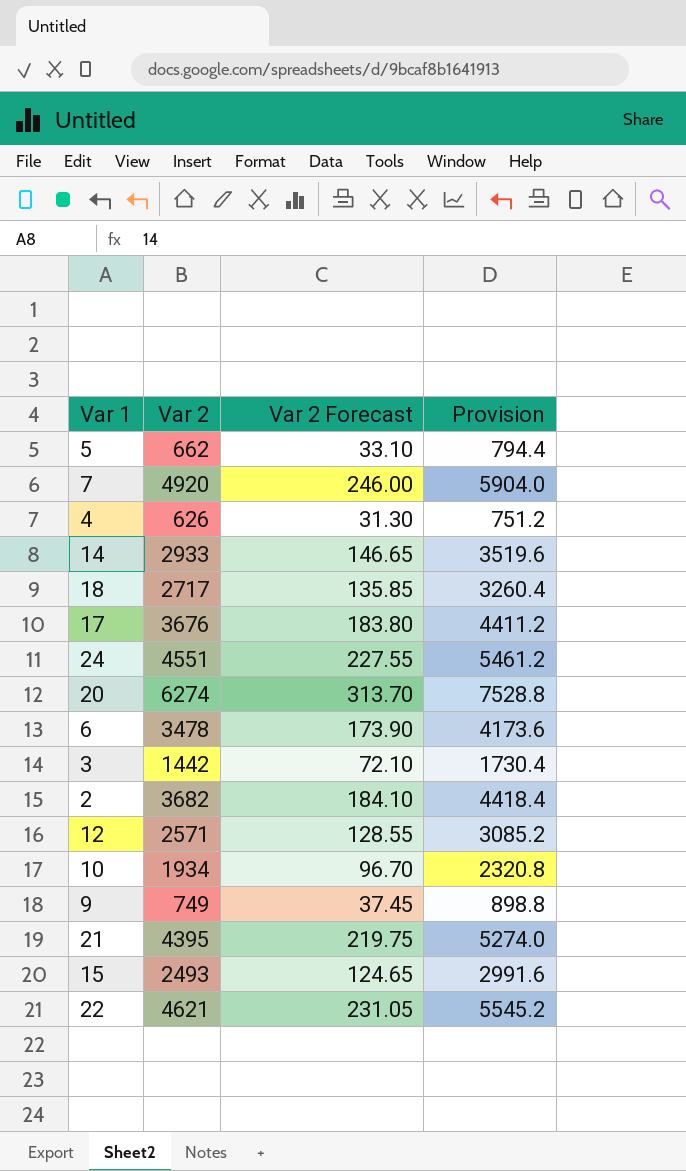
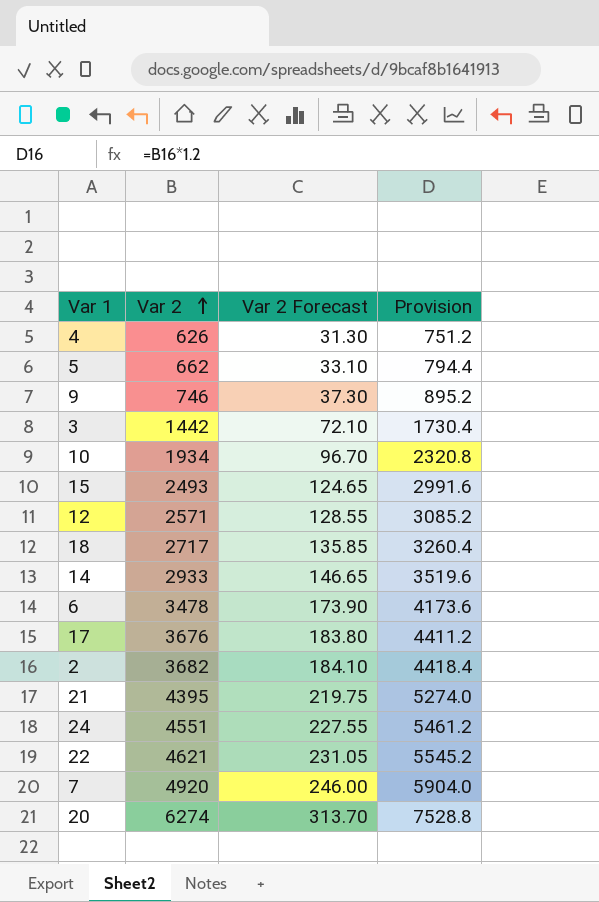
row order: none -> Var 2 ascending
9 | Var 2: 749 -> 746
9 | Var 2 Forecast: 37.45 -> 37.30
9 | Provision: 898.8 -> 895.2

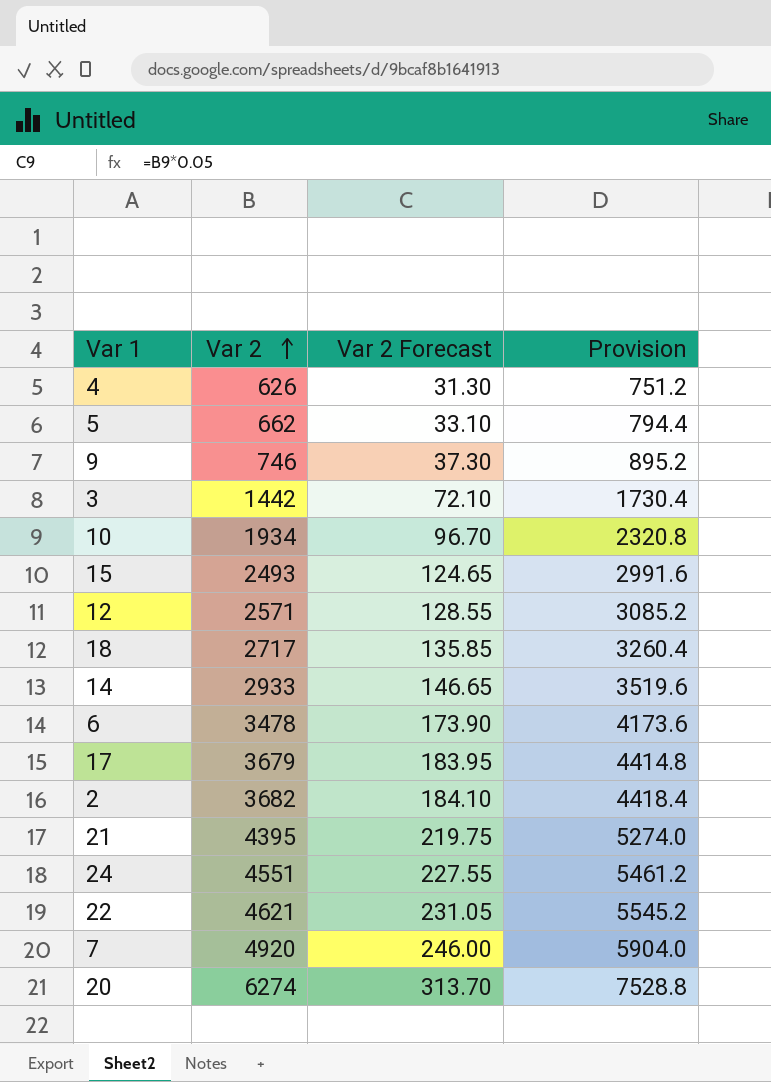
17 | Var 2: 3676 -> 3679
17 | Var 2 Forecast: 183.80 -> 183.95
17 | Provision: 4411.2 -> 4414.8

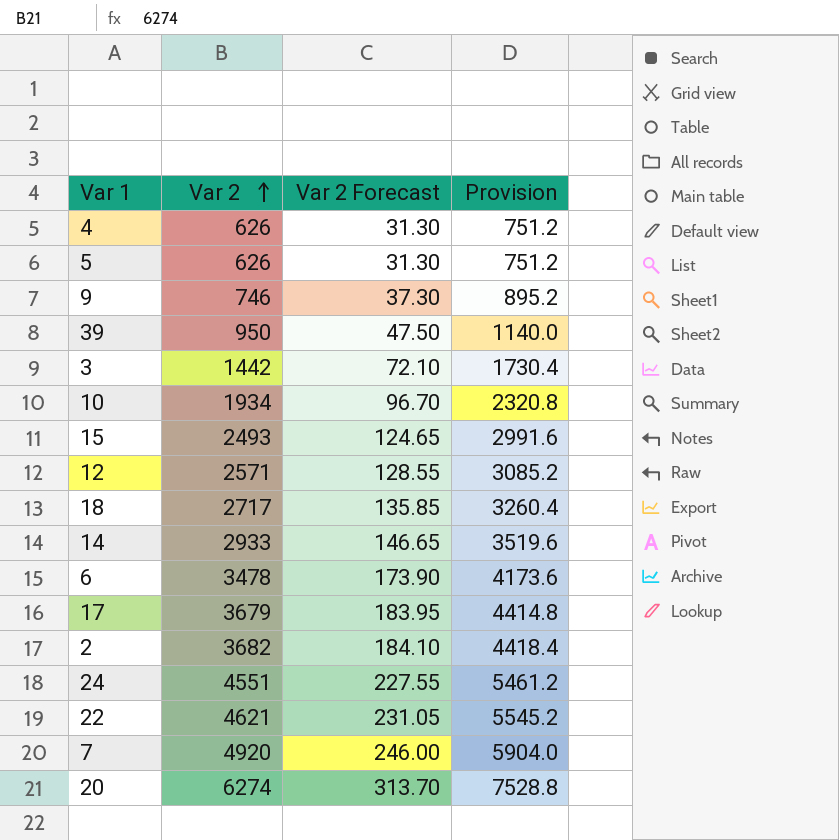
row 21: 4395 | 219.75 | 5274.0 -> none
5 | Var 2: 662 -> 626
5 | Var 2 Forecast: 33.10 -> 31.30
5 | Provision: 794.4 -> 751.2
row 39: none -> 950 | 47.50 | 1140.0

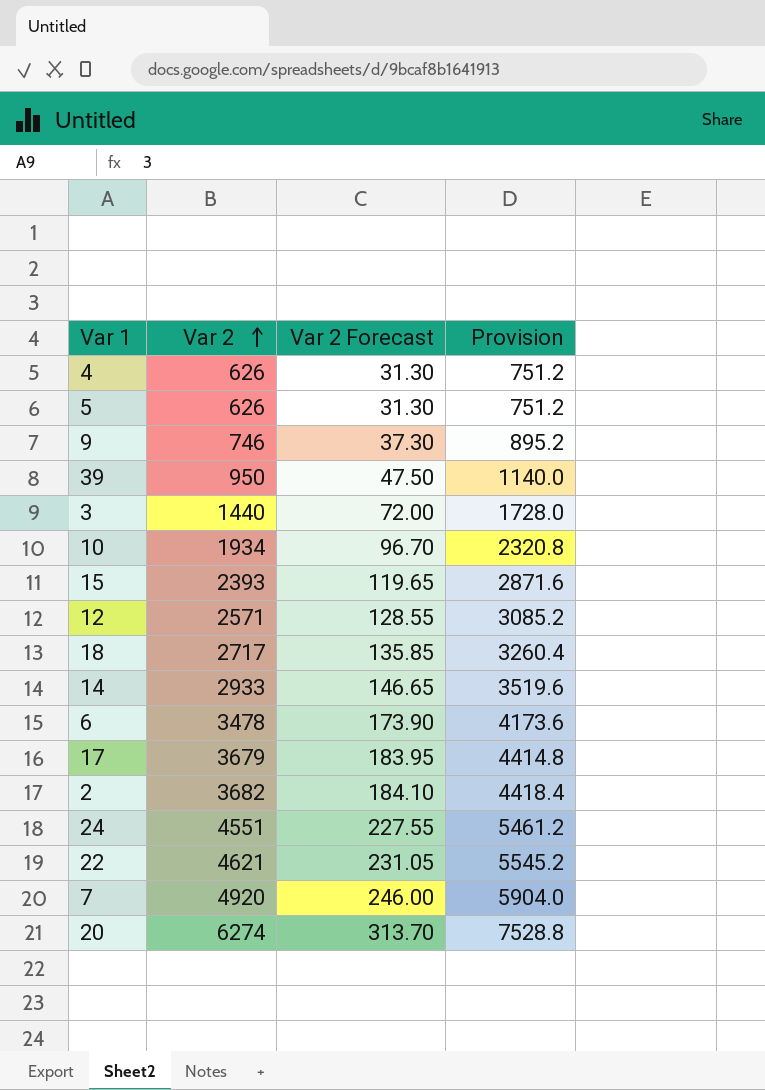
3 | Var 2: 1442 -> 1440
3 | Var 2 Forecast: 72.10 -> 72.00
3 | Provision: 1730.4 -> 1728.0
15 | Var 2: 2493 -> 2393
15 | Var 2 Forecast: 124.65 -> 119.65
15 | Provision: 2991.6 -> 2871.6

